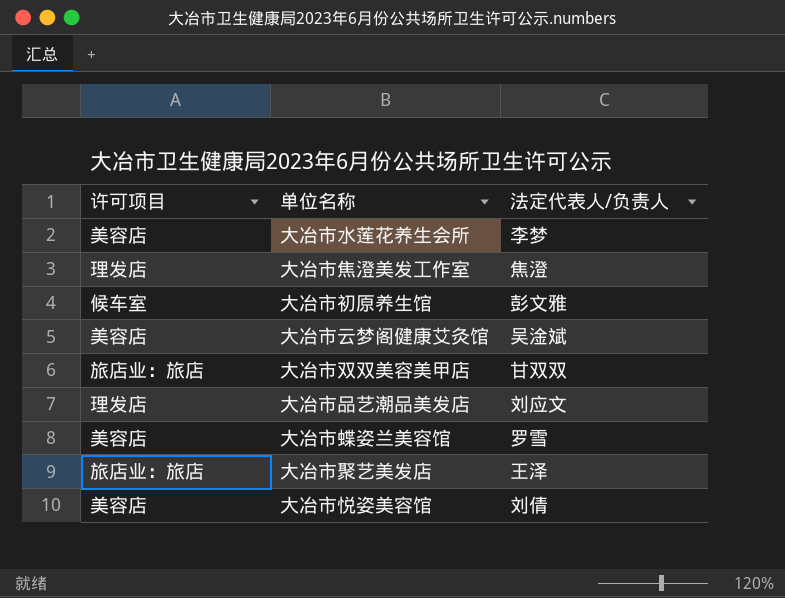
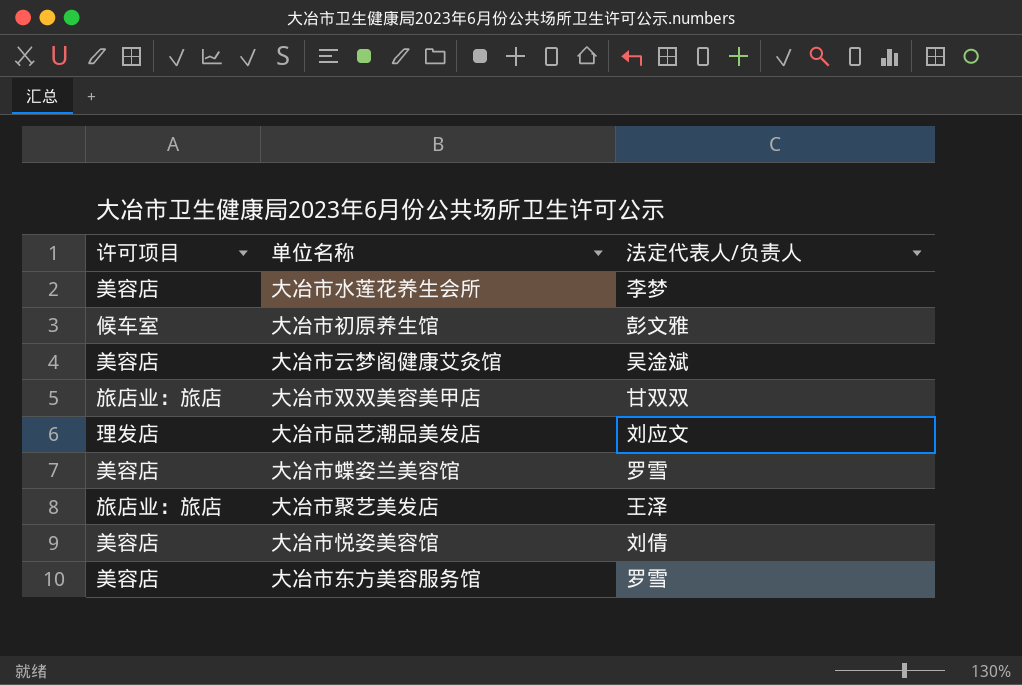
row 大冶市焦澄美发工作室: 理发店 | 焦澄 -> none
row 大冶市东方美容服务馆: none -> 美容店 | 罗雪

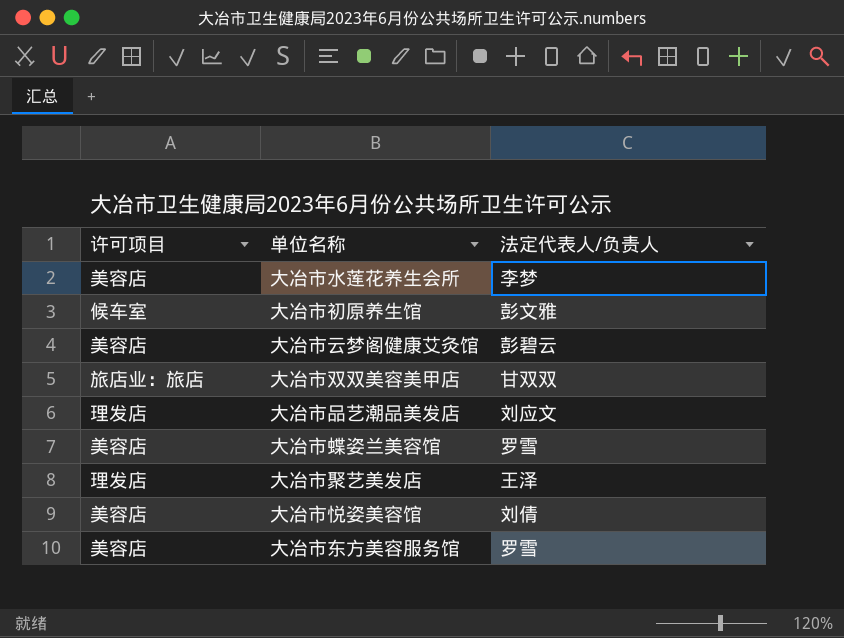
大冶市云梦阁健康艾灸馆 | 法定代表人/负责人: 吴淦斌 -> 彭碧云
大冶市聚艺美发店 | 许可项目: 旅店业：旅店 -> 理发店

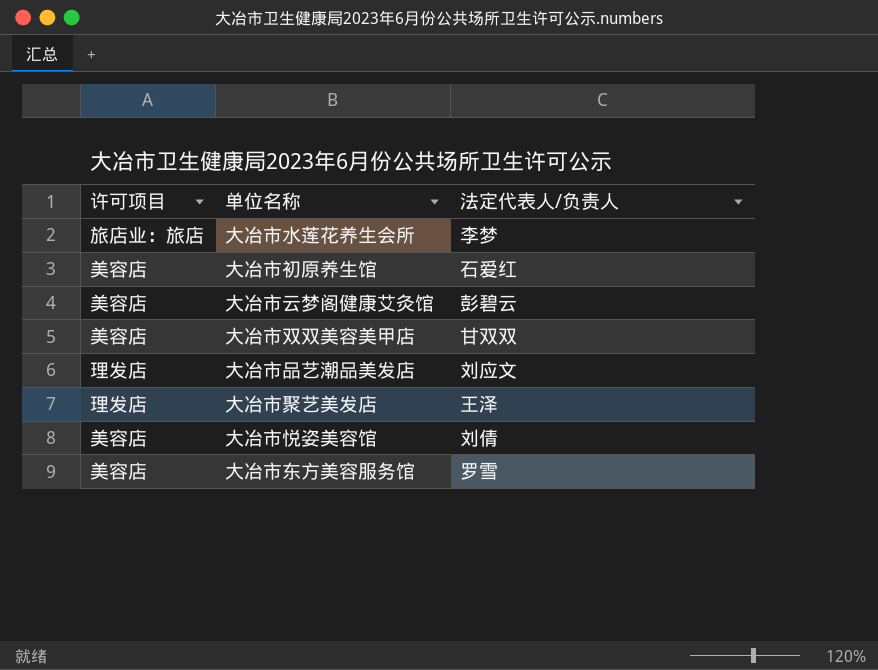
row 大冶市蝶姿兰美容馆: 美容店 | 罗雪 -> none
大冶市水莲花养生会所 | 许可项目: 美容店 -> 旅店业：旅店
大冶市初原养生馆 | 许可项目: 候车室 -> 美容店
大冶市初原养生馆 | 法定代表人/负责人: 彭文雅 -> 石爱红
大冶市双双美容美甲店 | 许可项目: 旅店业：旅店 -> 美容店

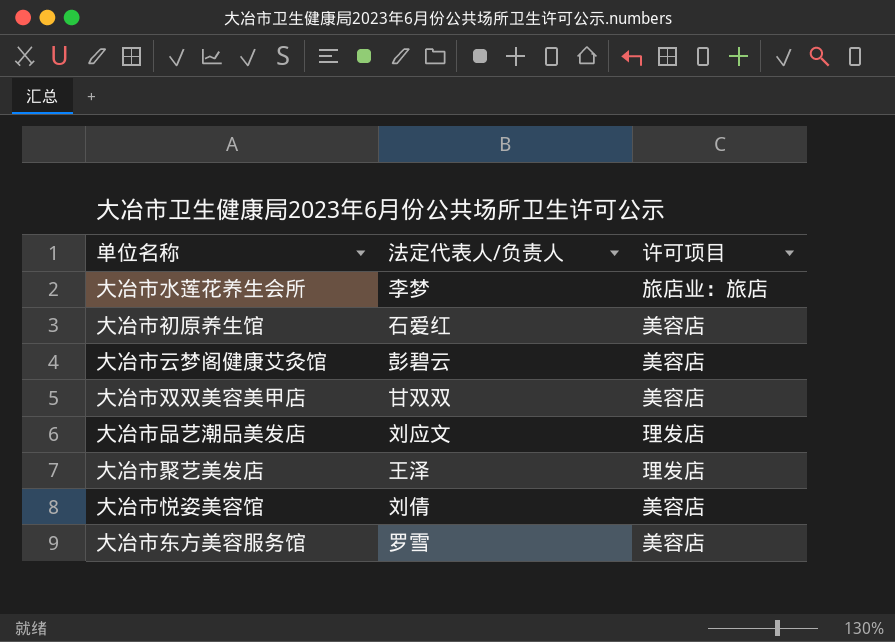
column 许可项目 | position: 1 -> 3

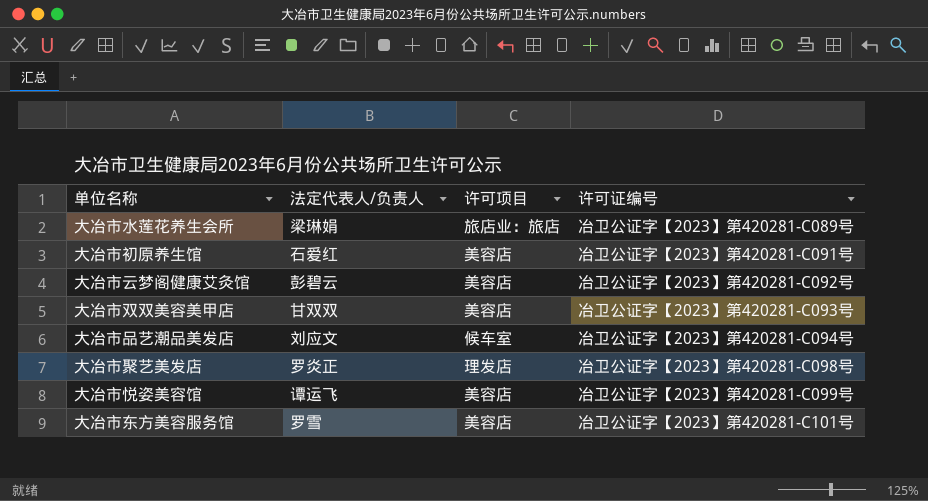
column 许可证编号 | position: none -> 4
大冶市水莲花养生会所 | 法定代表人/负责人: 李梦 -> 梁琳娟
大冶市品艺潮品美发店 | 许可项目: 理发店 -> 候车室
大冶市聚艺美发店 | 法定代表人/负责人: 王泽 -> 罗炎正
大冶市悦姿美容馆 | 法定代表人/负责人: 刘倩 -> 谭运飞

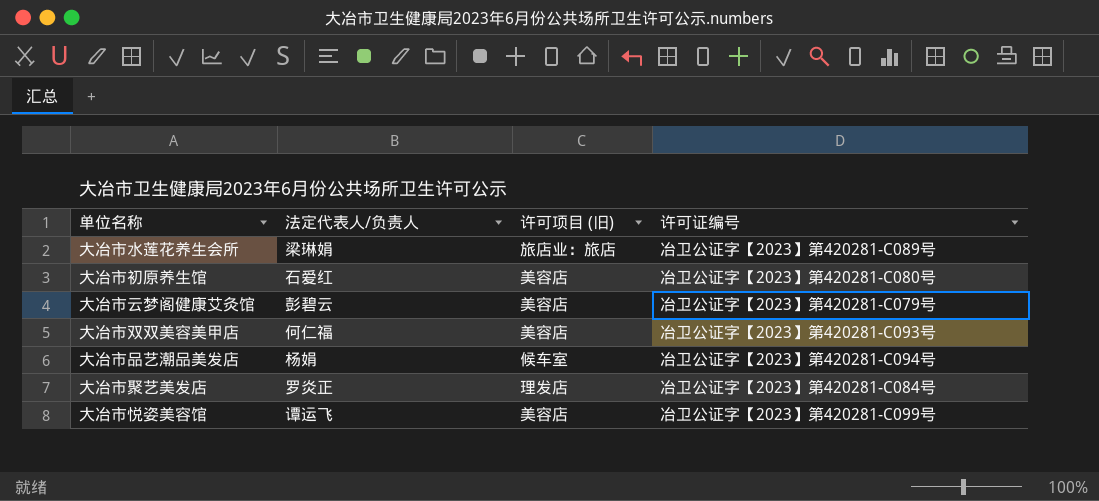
column name: 许可项目 -> 许可项目 (旧)
row 大冶市东方美容服务馆: 罗雪 | 美容店 | 冶卫公证字【2023】第420281-C101号 -> none
大冶市初原养生馆 | 许可证编号: 冶卫公证字【2023】第420281-C091号 -> 冶卫公证字【2023】第420281-C080号
大冶市云梦阁健康艾灸馆 | 许可证编号: 冶卫公证字【2023】第420281-C092号 -> 冶卫公证字【2023】第420281-C079号
大冶市双双美容美甲店 | 法定代表人/负责人: 甘双双 -> 何仁福
大冶市品艺潮品美发店 | 法定代表人/负责人: 刘应文 -> 杨娟
大冶市聚艺美发店 | 许可证编号: 冶卫公证字【2023】第420281-C098号 -> 冶卫公证字【2023】第420281-C084号

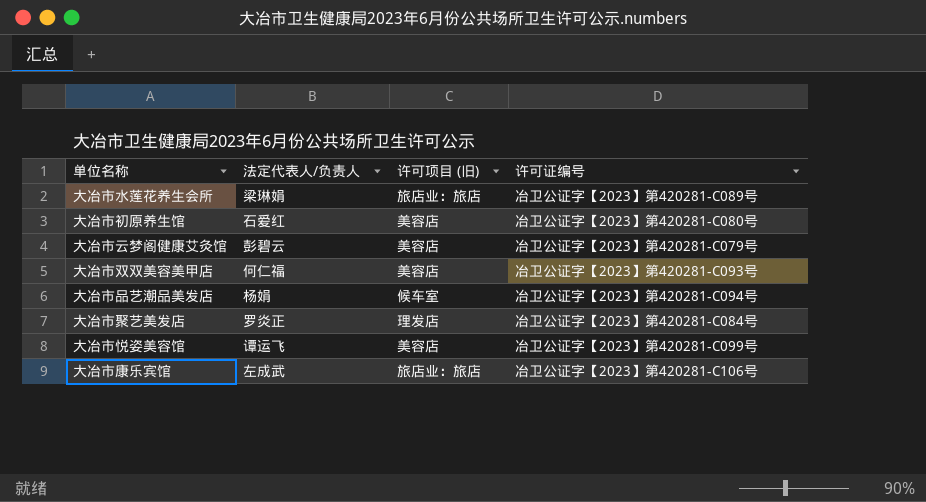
row 大冶市康乐宾馆: none -> 左成武 | 旅店业：旅店 | 冶卫公证字【2023】第420281-C106号

